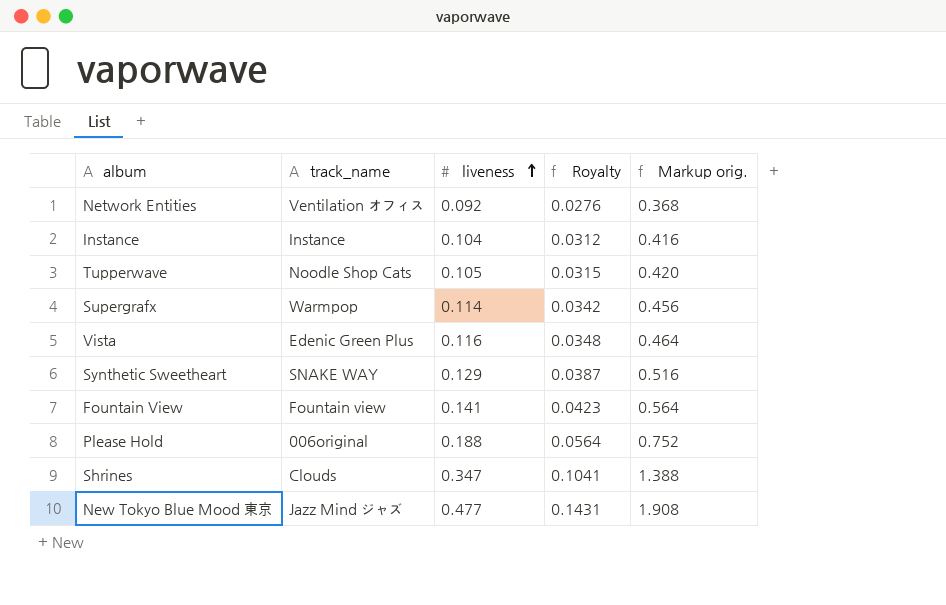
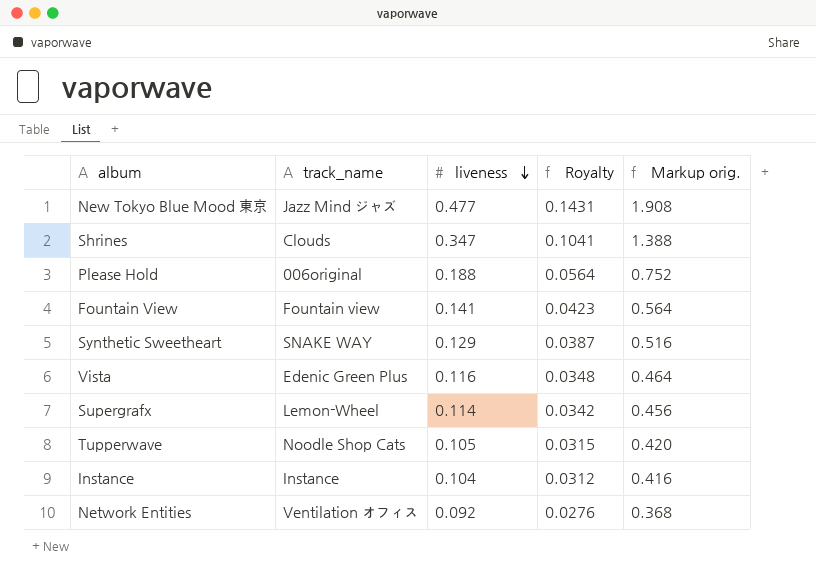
row order: liveness ascending -> liveness descending
Supergrafx | track_name: Warmpop -> Lemon-Wheel

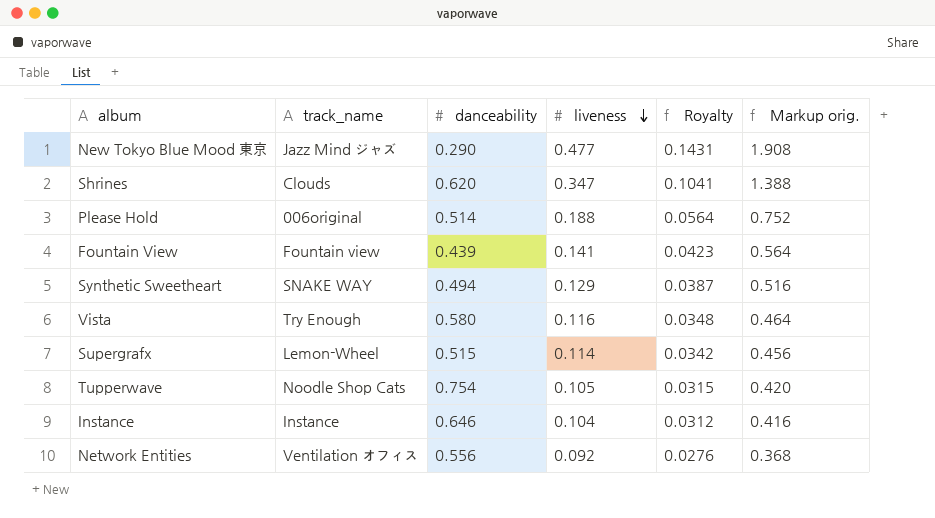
column danceability | position: none -> 3
Vista | track_name: Edenic Green Plus -> Try Enough

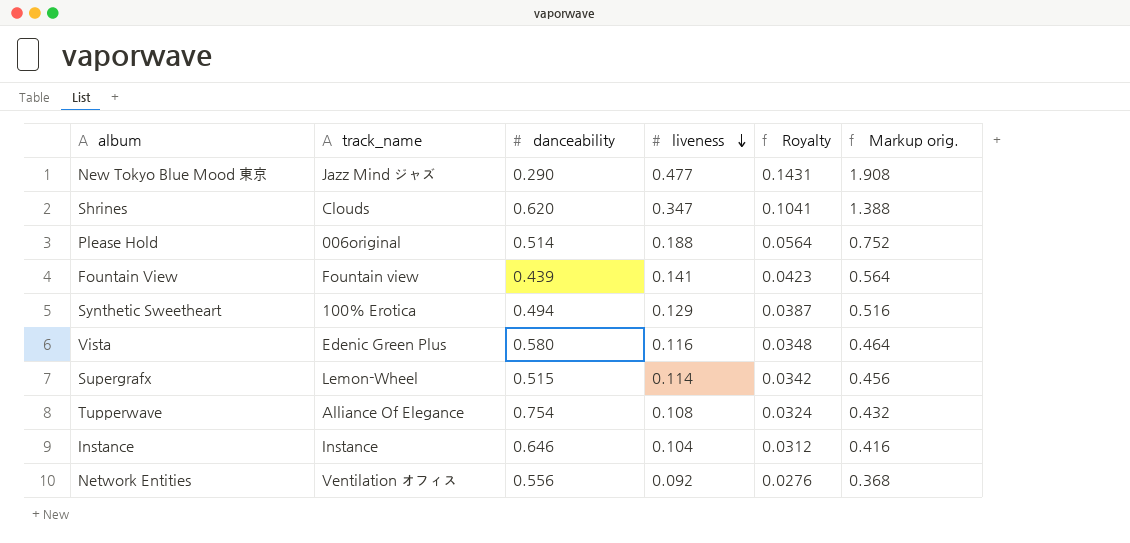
Synthetic Sweetheart | track_name: SNAKE WAY -> 100% Erotica
Vista | track_name: Try Enough -> Edenic Green Plus
Tupperwave | track_name: Noodle Shop Cats -> Alliance Of Elegance
Tupperwave | liveness: 0.105 -> 0.108
Tupperwave | Royalty: 0.0315 -> 0.0324
Tupperwave | Markup orig.: 0.420 -> 0.432

